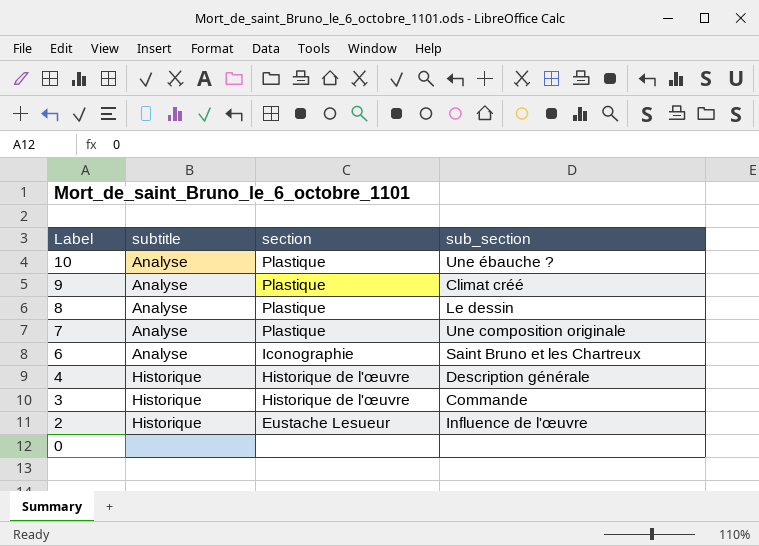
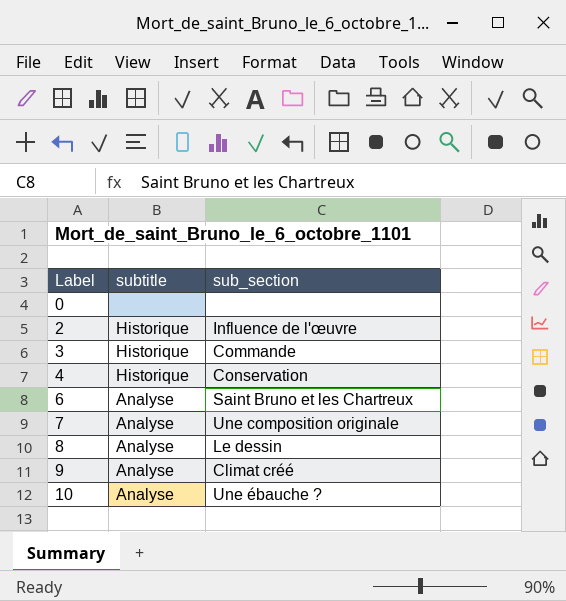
row order: Label descending -> Label ascending
column section | position: 3 -> none
4 | sub_section: Description générale -> Conservation

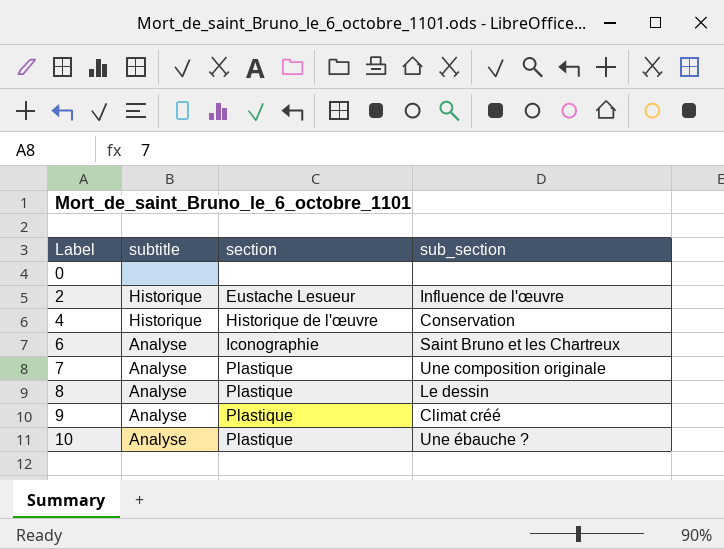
column section | position: none -> 3
row 3: Historique | Commande -> none

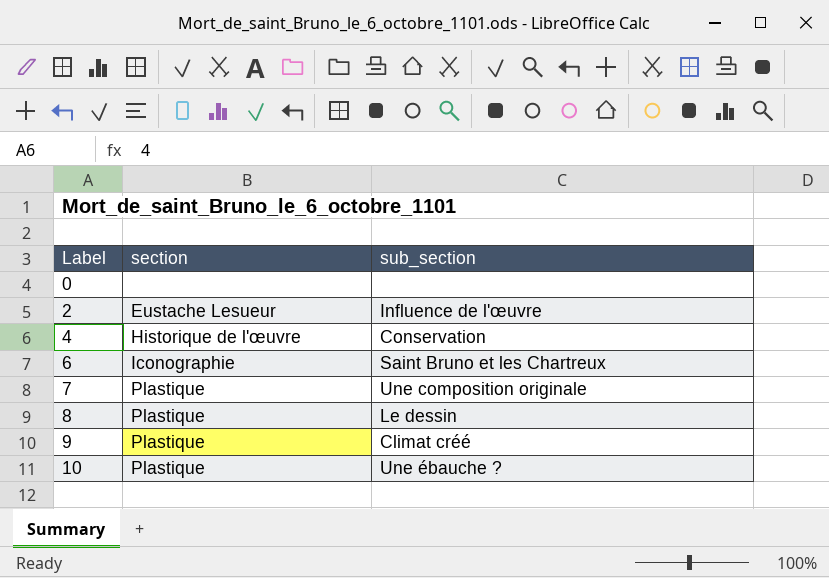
column subtitle | position: 2 -> none

